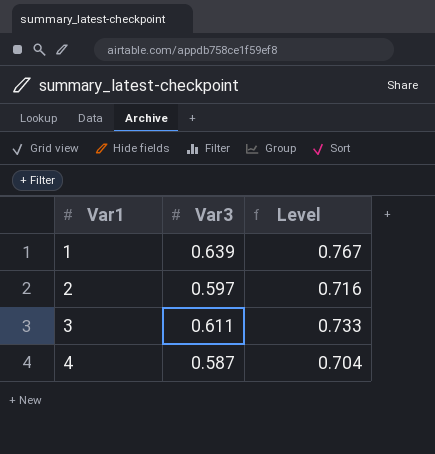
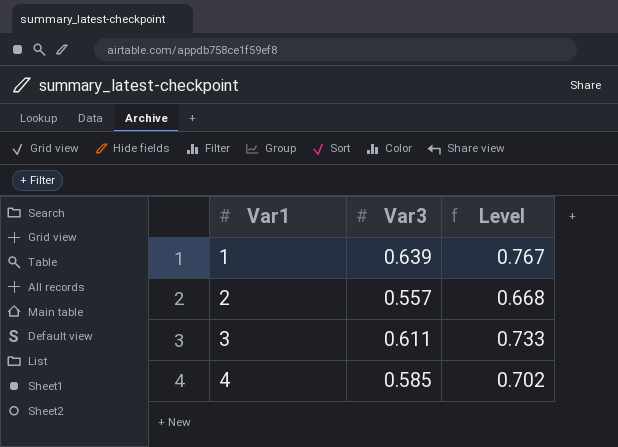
2 | Var3: 0.597 -> 0.557
2 | Level: 0.716 -> 0.668
4 | Var3: 0.587 -> 0.585
4 | Level: 0.704 -> 0.702

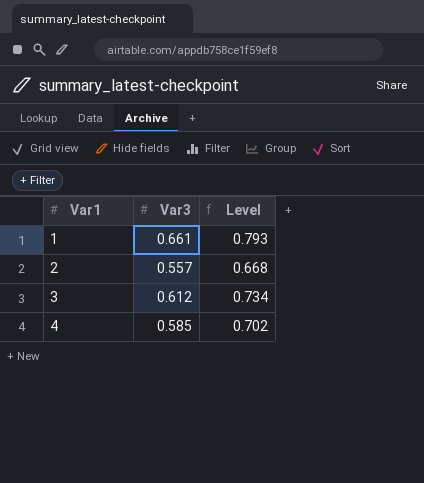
1 | Var3: 0.639 -> 0.661
1 | Level: 0.767 -> 0.793
3 | Var3: 0.611 -> 0.612
3 | Level: 0.733 -> 0.734

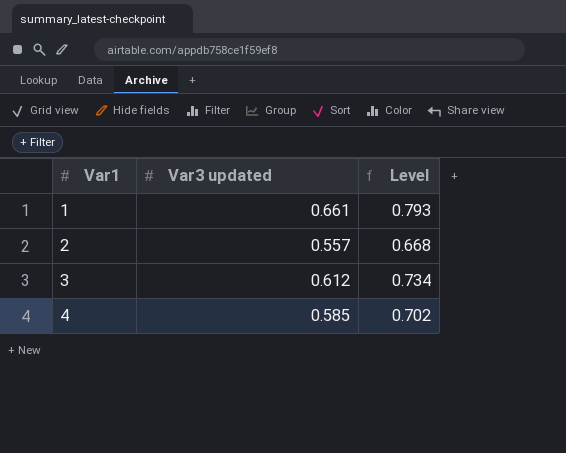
column name: Var3 -> Var3 updated

